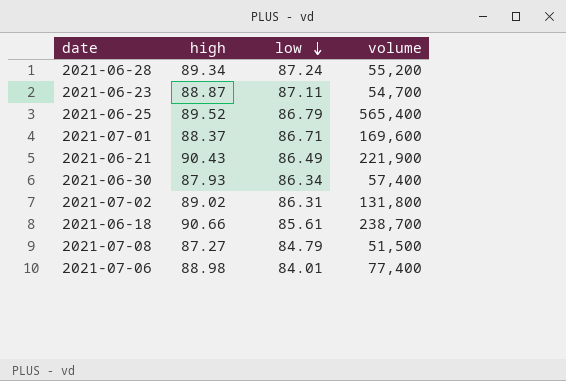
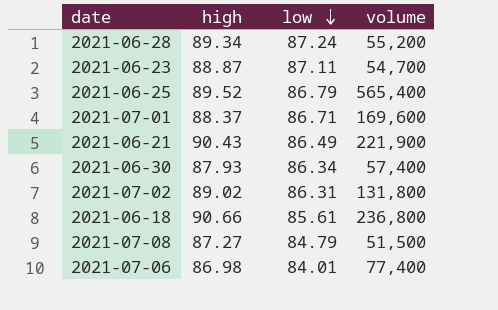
2021-06-18 | volume: 238,700 -> 236,800
2021-07-06 | high: 88.98 -> 86.98

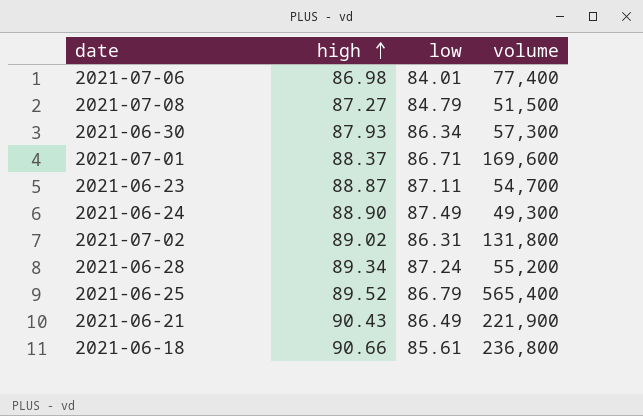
row order: low descending -> high ascending
2021-06-30 | volume: 57,400 -> 57,300
row 2021-06-24: none -> 88.90 | 87.49 | 49,300

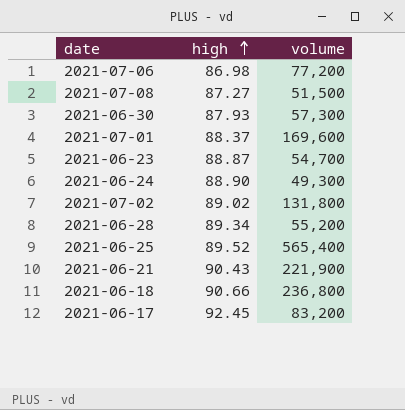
column low | position: 3 -> none
2021-07-06 | volume: 77,400 -> 77,200
row 2021-06-17: none -> 92.45 | 83,200

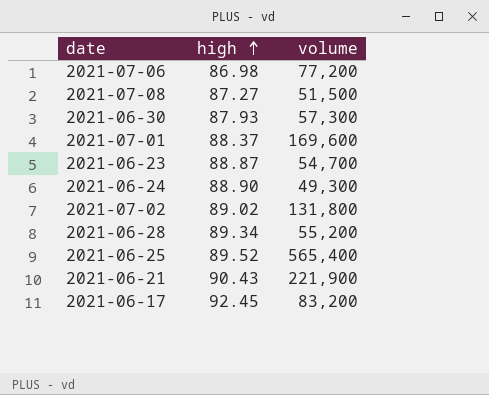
row 2021-06-18: 90.66 | 236,800 -> none

